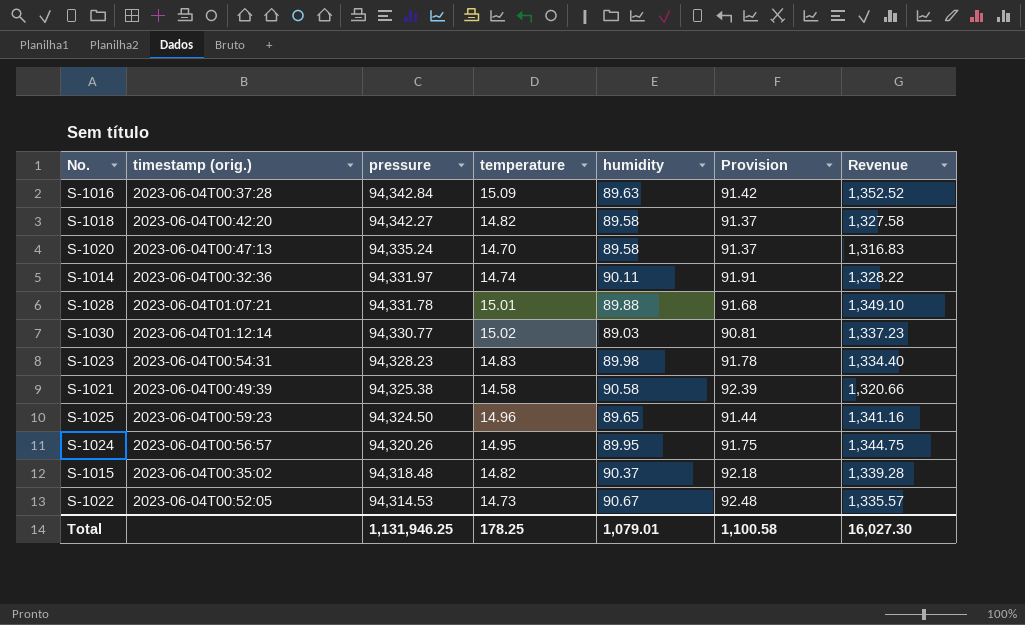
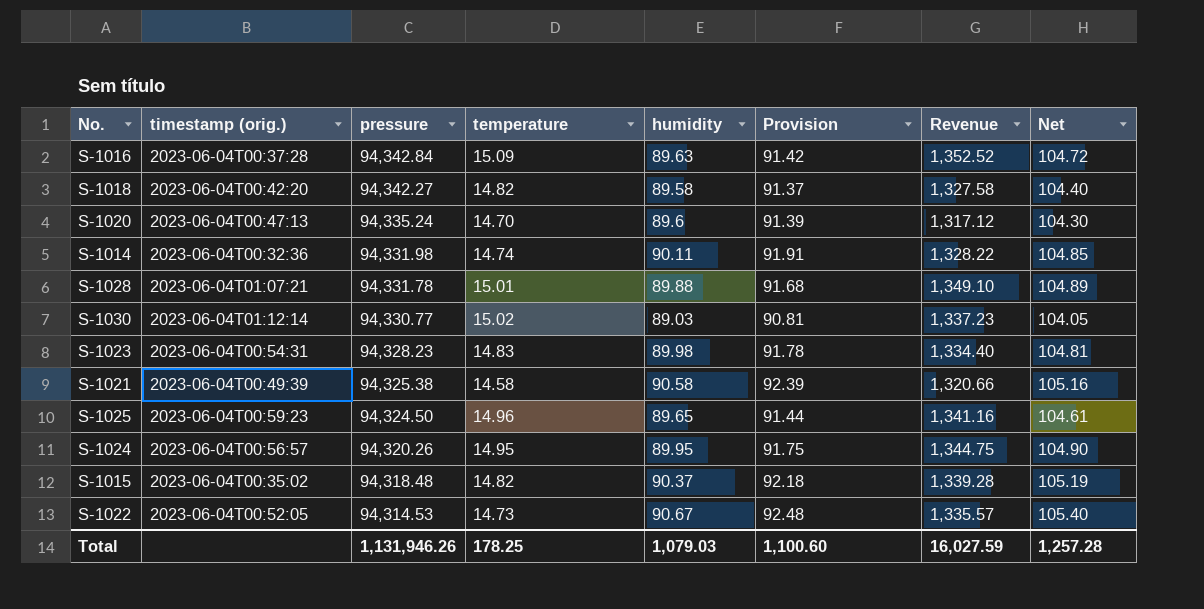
column Net | formula: none -> [temperature] + [humidity]
S-1020 | humidity: 89.58 -> 89.6
S-1020 | Provision: 91.37 -> 91.39
S-1020 | Revenue: 1,316.83 -> 1,317.12
S-1014 | pressure: 94,331.97 -> 94,331.98
Total | pressure: 1,131,946.25 -> 1,131,946.26
Total | humidity: 1,079.01 -> 1,079.03
Total | Provision: 1,100.58 -> 1,100.60
Total | Revenue: 16,027.30 -> 16,027.59

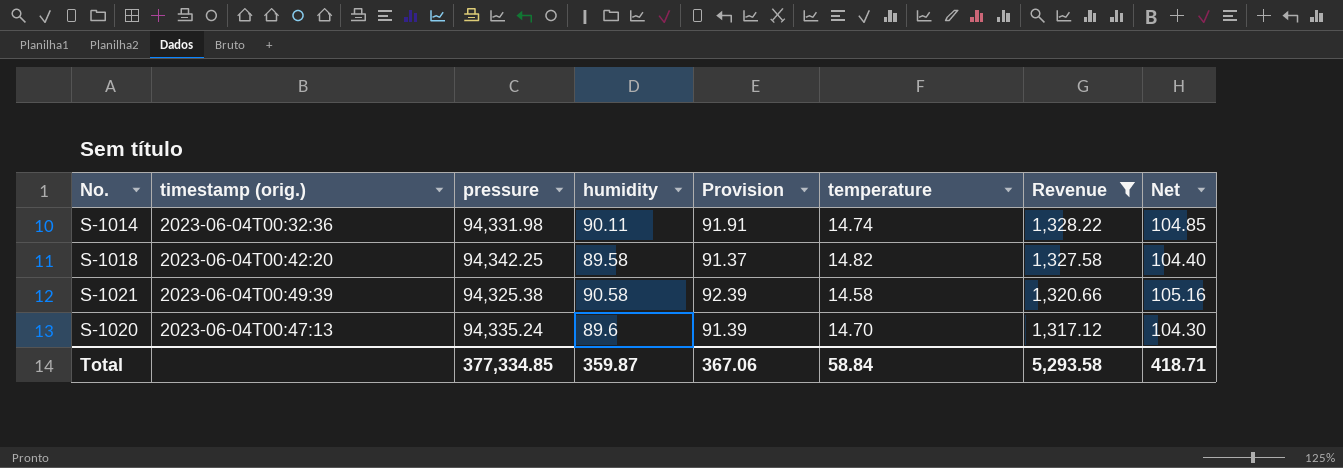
filter: none -> Revenue <= 1,328.22
row order: pressure descending -> Revenue descending
column temperature | position: 4 -> 6
S-1018 | pressure: 94,342.27 -> 94,342.25
Total | pressure: 1,131,946.26 -> 377,334.85
Total | humidity: 1,079.03 -> 359.87
Total | Provision: 1,100.60 -> 367.06
Total | temperature: 178.25 -> 58.84
Total | Revenue: 16,027.59 -> 5,293.58
Total | Net: 1,257.28 -> 418.71

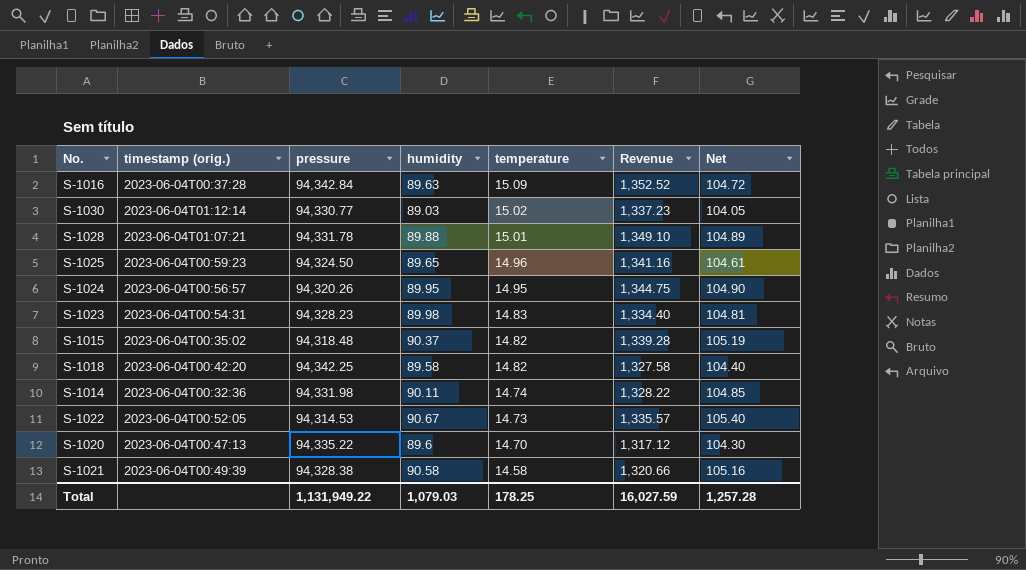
filter: Revenue <= 1,328.22 -> none
row order: Revenue descending -> temperature descending
column Provision | formula: [humidity] * 1.02 -> none
S-1020 | pressure: 94,335.24 -> 94,335.22
S-1021 | pressure: 94,325.38 -> 94,328.38
Total | pressure: 377,334.85 -> 1,131,949.22
Total | humidity: 359.87 -> 1,079.03
Total | temperature: 58.84 -> 178.25
Total | Revenue: 5,293.58 -> 16,027.59
Total | Net: 418.71 -> 1,257.28

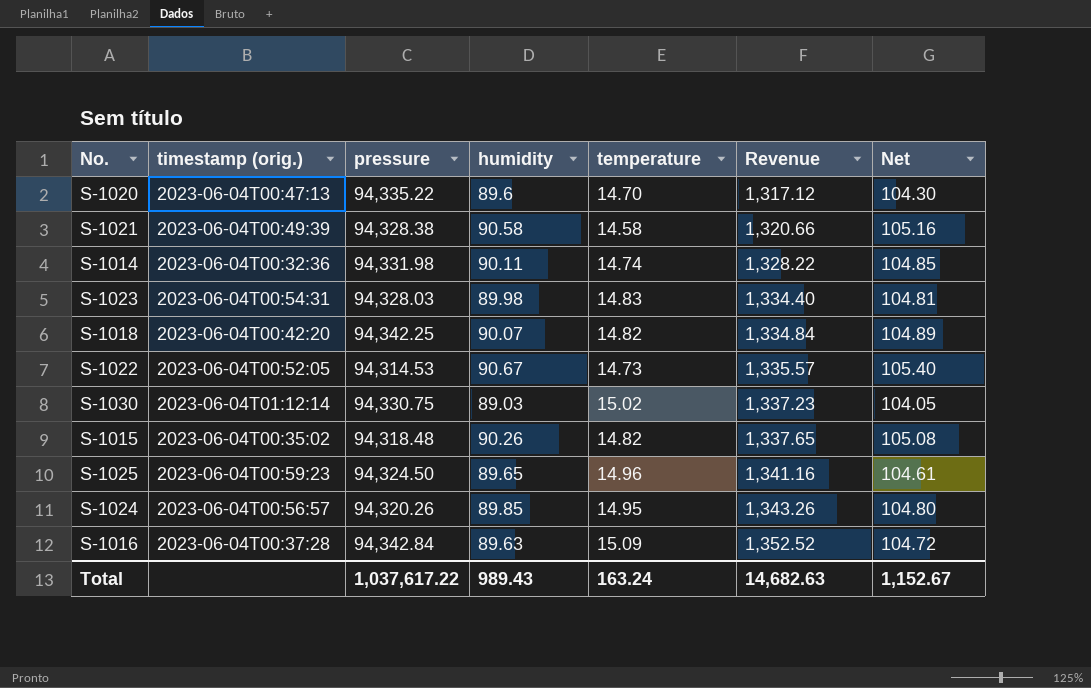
row order: temperature descending -> Revenue ascending
row S-1028: 2023-06-04T01:07:21 | 94,331.78 | 89.88 | 15.01 | 1,349.10 | 104.89 -> none
S-1023 | pressure: 94,328.23 -> 94,328.03
S-1018 | humidity: 89.58 -> 90.07
S-1018 | Revenue: 1,327.58 -> 1,334.84
S-1018 | Net: 104.40 -> 104.89
S-1030 | pressure: 94,330.77 -> 94,330.75
S-1015 | humidity: 90.37 -> 90.26
S-1015 | Revenue: 1,339.28 -> 1,337.65
S-1015 | Net: 105.19 -> 105.08
S-1024 | humidity: 89.95 -> 89.85
S-1024 | Revenue: 1,344.75 -> 1,343.26
S-1024 | Net: 104.90 -> 104.80
Total | pressure: 1,131,949.22 -> 1,037,617.22
Total | humidity: 1,079.03 -> 989.43
Total | temperature: 178.25 -> 163.24
Total | Revenue: 16,027.59 -> 14,682.63
Total | Net: 1,257.28 -> 1,152.67

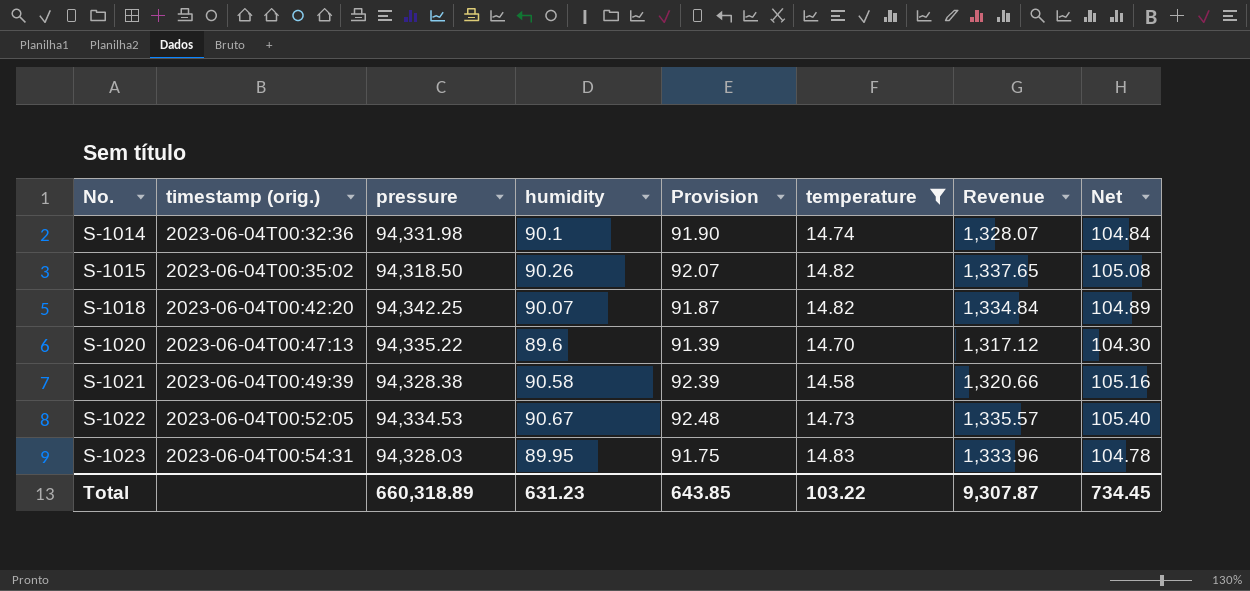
filter: none -> temperature <= 14.83
row order: Revenue ascending -> No. ascending
column Provision | formula: none -> [humidity] * 1.02
S-1014 | humidity: 90.11 -> 90.1
S-1014 | Revenue: 1,328.22 -> 1,328.07
S-1014 | Net: 104.85 -> 104.84
S-1015 | pressure: 94,318.48 -> 94,318.50
S-1022 | pressure: 94,314.53 -> 94,334.53
S-1023 | humidity: 89.98 -> 89.95
S-1023 | Revenue: 1,334.40 -> 1,333.96
S-1023 | Net: 104.81 -> 104.78
Total | pressure: 1,037,617.22 -> 660,318.89
Total | humidity: 989.43 -> 631.23
Total | temperature: 163.24 -> 103.22
Total | Revenue: 14,682.63 -> 9,307.87
Total | Net: 1,152.67 -> 734.45

